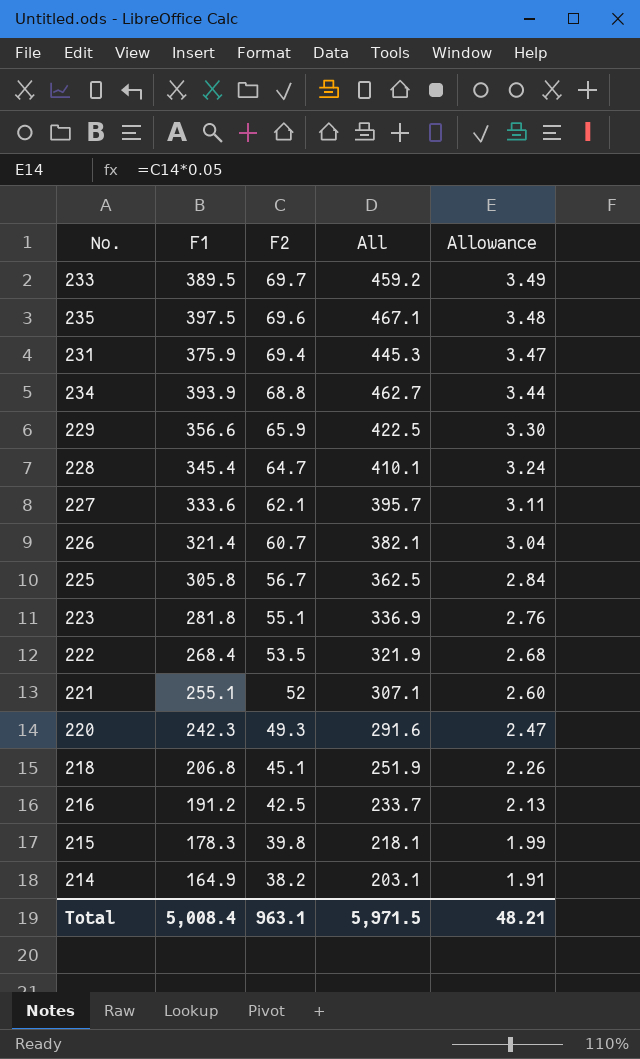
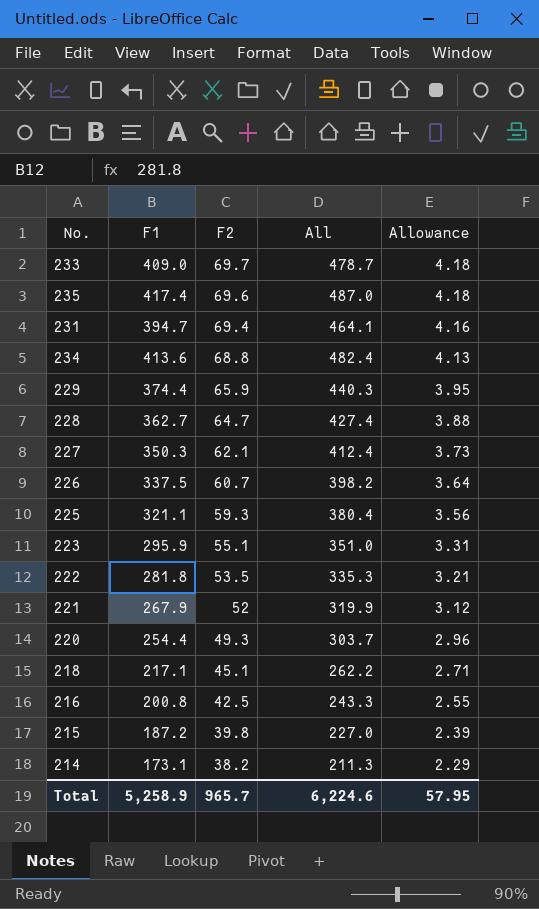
column Allowance | formula: [F2] * 0.05 -> [F2] * 0.06
233 | F1: 389.5 -> 409.0
233 | All: 459.2 -> 478.7
235 | F1: 397.5 -> 417.4
235 | All: 467.1 -> 487.0
231 | F1: 375.9 -> 394.7
231 | All: 445.3 -> 464.1
234 | F1: 393.9 -> 413.6
234 | All: 462.7 -> 482.4
229 | F1: 356.6 -> 374.4
229 | All: 422.5 -> 440.3
228 | F1: 345.4 -> 362.7
228 | All: 410.1 -> 427.4
227 | F1: 333.6 -> 350.3
227 | All: 395.7 -> 412.4
226 | F1: 321.4 -> 337.5
226 | All: 382.1 -> 398.2
225 | F1: 305.8 -> 321.1
225 | F2: 56.7 -> 59.3
225 | All: 362.5 -> 380.4
223 | F1: 281.8 -> 295.9
223 | All: 336.9 -> 351.0
222 | F1: 268.4 -> 281.8
222 | All: 321.9 -> 335.3
221 | F1: 255.1 -> 267.9
221 | All: 307.1 -> 319.9
220 | F1: 242.3 -> 254.4
220 | All: 291.6 -> 303.7
218 | F1: 206.8 -> 217.1
218 | All: 251.9 -> 262.2
216 | F1: 191.2 -> 200.8
216 | All: 233.7 -> 243.3
215 | F1: 178.3 -> 187.2
215 | All: 218.1 -> 227.0
214 | F1: 164.9 -> 173.1
214 | All: 203.1 -> 211.3
Total | F1: 5,008.4 -> 5,258.9
Total | F2: 963.1 -> 965.7
Total | All: 5,971.5 -> 6,224.6
Total | Allowance: 48.21 -> 57.95

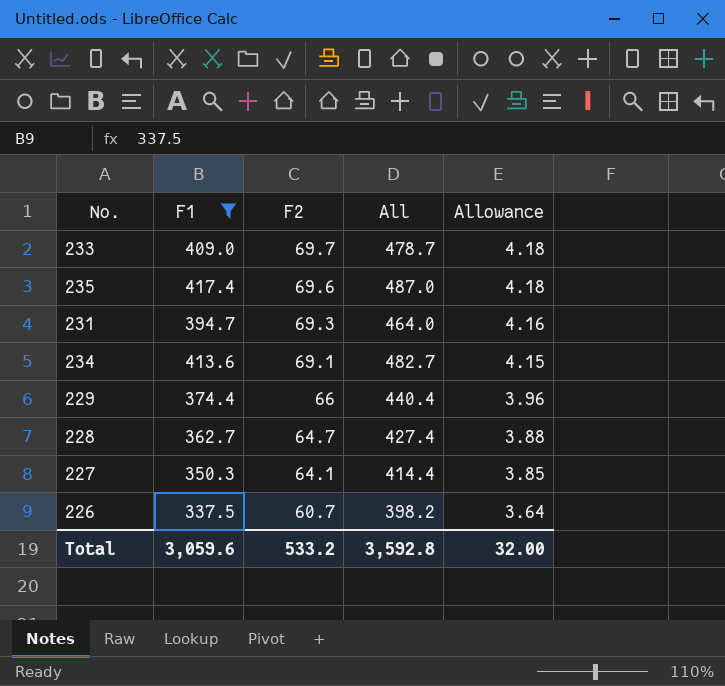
filter: none -> F1 >= 337.5
231 | F2: 69.4 -> 69.3
231 | All: 464.1 -> 464.0
234 | F2: 68.8 -> 69.1
234 | All: 482.4 -> 482.7
234 | Allowance: 4.13 -> 4.15
229 | F2: 65.9 -> 66
229 | All: 440.3 -> 440.4
229 | Allowance: 3.95 -> 3.96
227 | F2: 62.1 -> 64.1
227 | All: 412.4 -> 414.4
227 | Allowance: 3.73 -> 3.85
Total | F1: 5,258.9 -> 3,059.6
Total | F2: 965.7 -> 533.2
Total | All: 6,224.6 -> 3,592.8
Total | Allowance: 57.95 -> 32.00

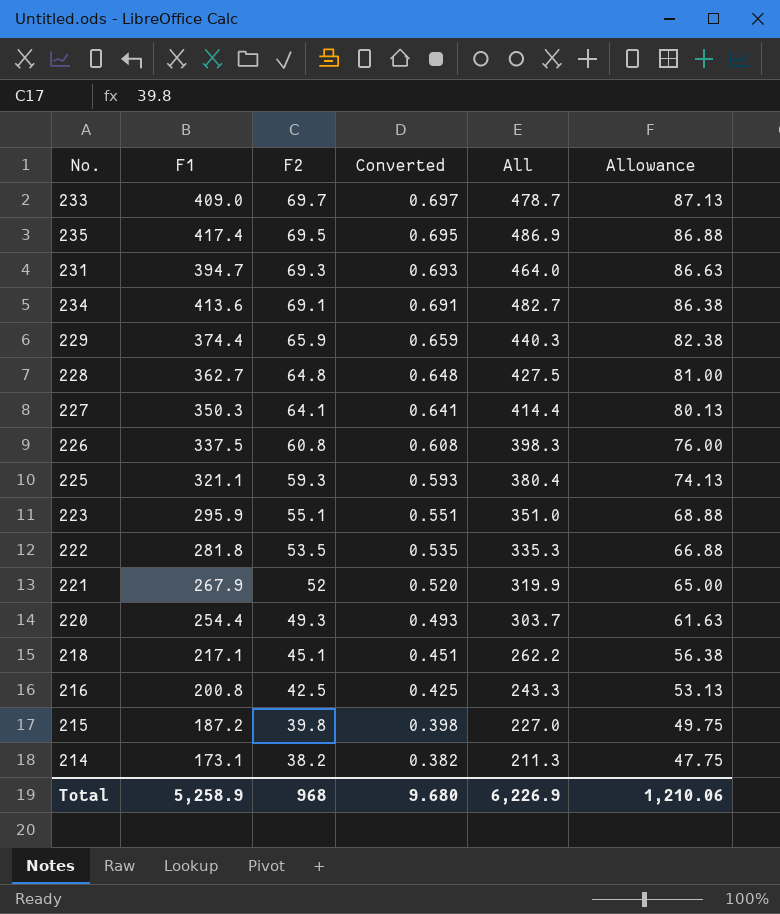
filter: F1 >= 337.5 -> none
column Converted | formula: none -> [F2] * 0.01
column Allowance | formula: [F2] * 0.06 -> [F2] * 1.25
235 | F2: 69.6 -> 69.5
235 | All: 487.0 -> 486.9
229 | F2: 66 -> 65.9
229 | All: 440.4 -> 440.3
228 | F2: 64.7 -> 64.8
228 | All: 427.4 -> 427.5
226 | F2: 60.7 -> 60.8
226 | All: 398.2 -> 398.3
Total | F1: 3,059.6 -> 5,258.9
Total | F2: 533.2 -> 968
Total | All: 3,592.8 -> 6,226.9
Total | Allowance: 32.00 -> 1,210.06

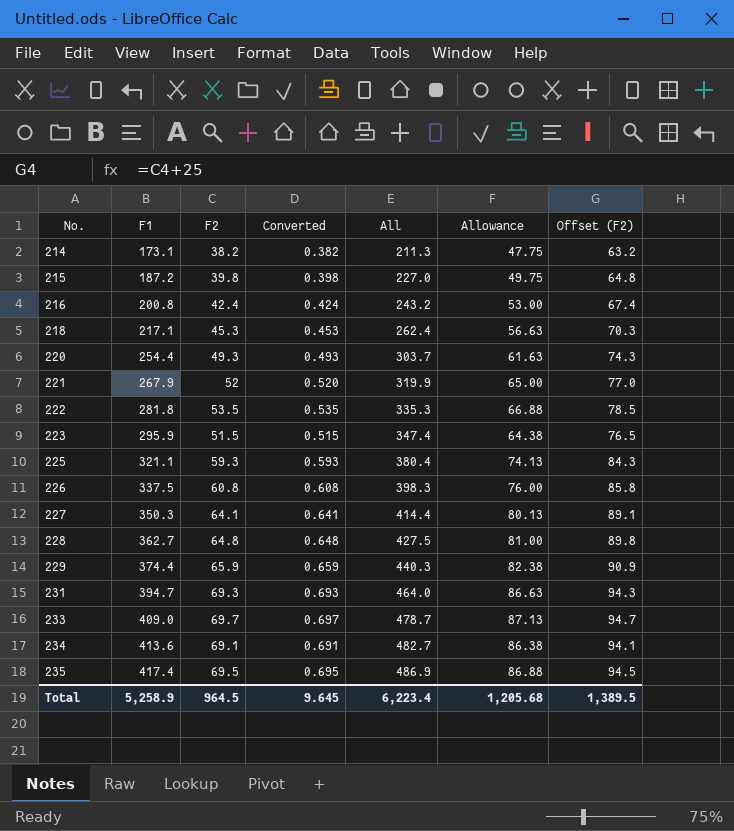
row order: F2 descending -> No. ascending
column Offset (F2) | formula: none -> [F2] + 25
216 | F2: 42.5 -> 42.4
216 | Converted: 0.425 -> 0.424
216 | All: 243.3 -> 243.2
216 | Allowance: 53.13 -> 53.00
218 | F2: 45.1 -> 45.3
218 | Converted: 0.451 -> 0.453
218 | All: 262.2 -> 262.4
218 | Allowance: 56.38 -> 56.63
223 | F2: 55.1 -> 51.5
223 | Converted: 0.551 -> 0.515
223 | All: 351.0 -> 347.4
223 | Allowance: 68.88 -> 64.38
Total | F2: 968 -> 964.5
Total | Converted: 9.680 -> 9.645
Total | All: 6,226.9 -> 6,223.4
Total | Allowance: 1,210.06 -> 1,205.68

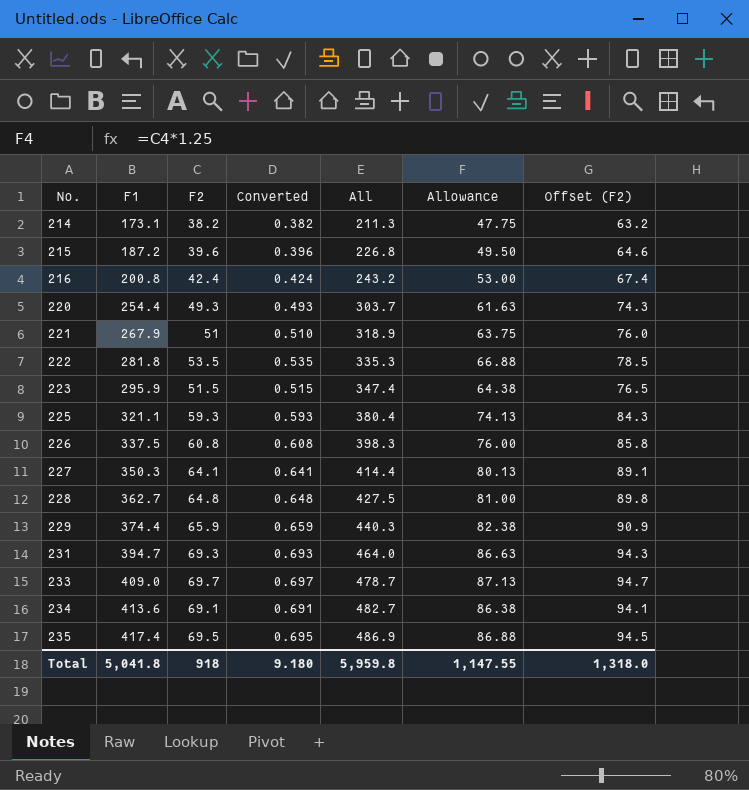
row 218: 217.1 | 45.3 | 0.453 | 262.4 | 56.63 | 70.3 -> none
215 | F2: 39.8 -> 39.6
215 | Converted: 0.398 -> 0.396
215 | All: 227.0 -> 226.8
215 | Allowance: 49.75 -> 49.50
215 | Offset (F2): 64.8 -> 64.6
221 | F2: 52 -> 51
221 | Converted: 0.520 -> 0.510
221 | All: 319.9 -> 318.9
221 | Allowance: 65.00 -> 63.75
221 | Offset (F2): 77.0 -> 76.0
Total | F1: 5,258.9 -> 5,041.8
Total | F2: 964.5 -> 918
Total | Converted: 9.645 -> 9.180
Total | All: 6,223.4 -> 5,959.8
Total | Allowance: 1,205.68 -> 1,147.55
Total | Offset (F2): 1,389.5 -> 1,318.0

